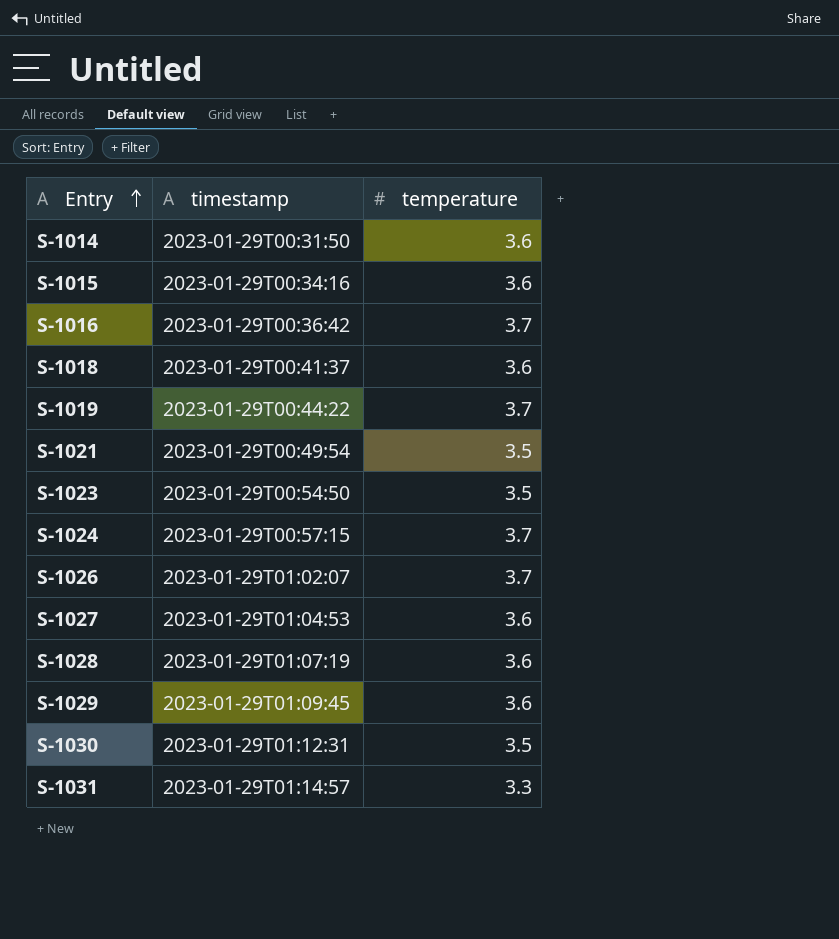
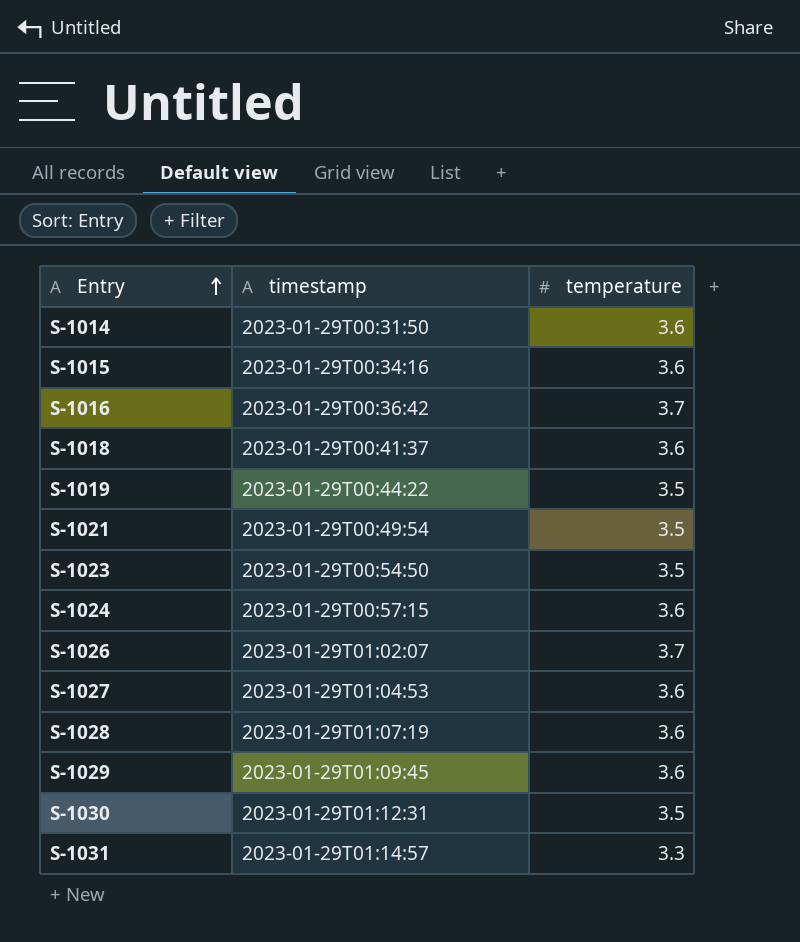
S-1019 | temperature: 3.7 -> 3.5
S-1024 | temperature: 3.7 -> 3.6

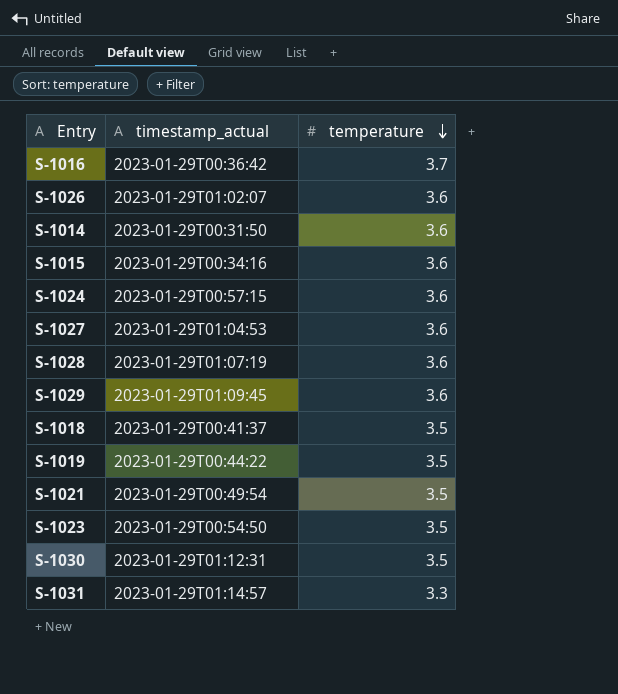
row order: Entry ascending -> temperature descending
column name: timestamp -> timestamp_actual
S-1026 | temperature: 3.7 -> 3.6
S-1018 | temperature: 3.6 -> 3.5

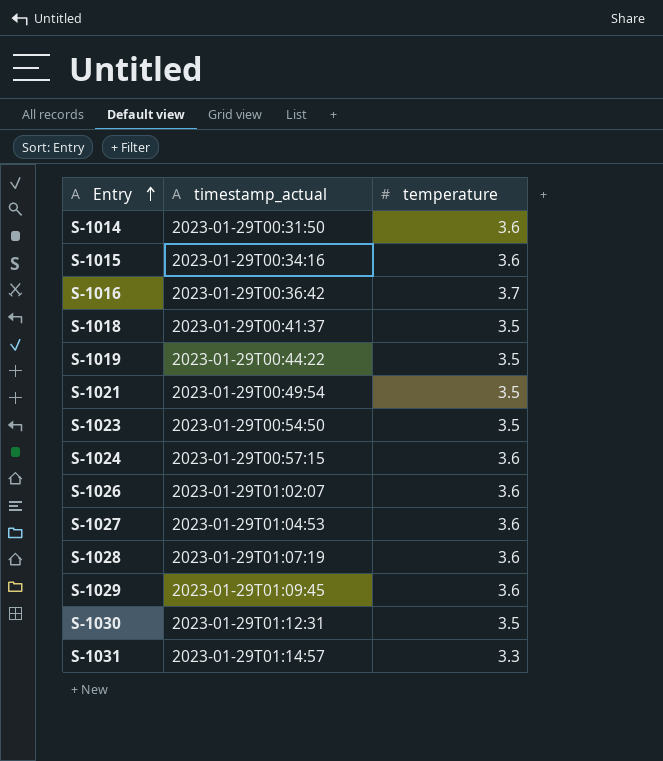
row order: temperature descending -> Entry ascending

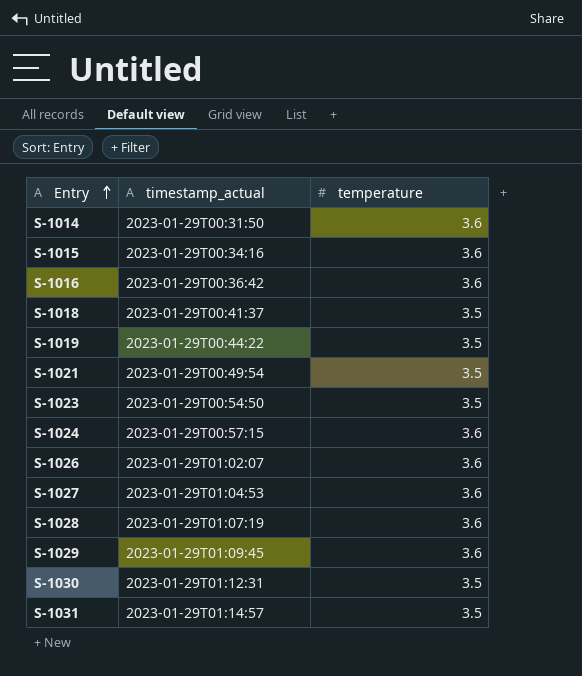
S-1016 | temperature: 3.7 -> 3.6
S-1031 | temperature: 3.3 -> 3.5

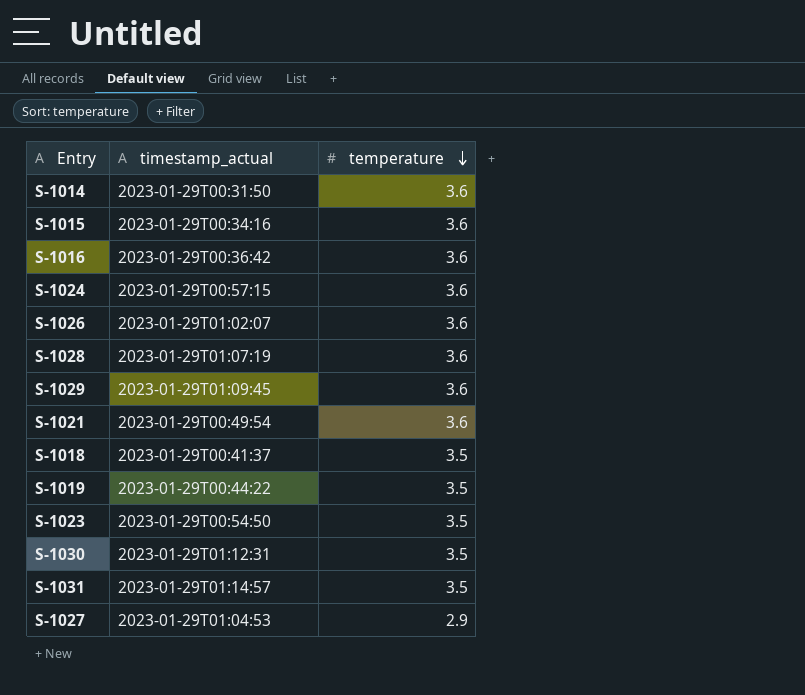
row order: Entry ascending -> temperature descending
S-1021 | temperature: 3.5 -> 3.6
S-1027 | temperature: 3.6 -> 2.9

